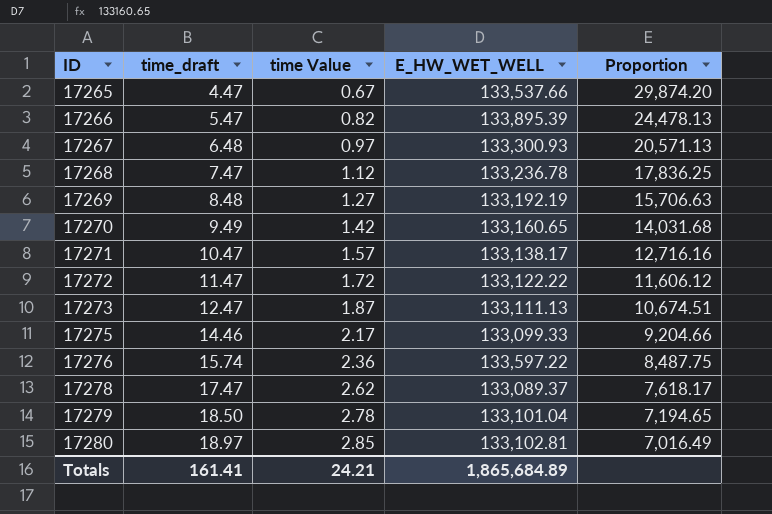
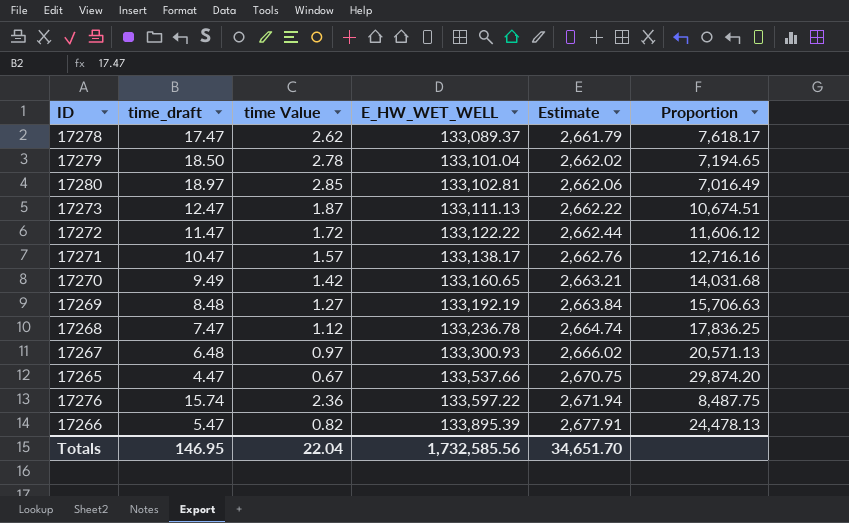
row order: ID ascending -> E_HW_WET_WELL ascending
column Estimate | formula: none -> [E_HW_WET_WELL] * 0.02
row 17275: 14.46 | 2.17 | 133,099.33 | 9,204.66 -> none
Totals | time_draft: 161.41 -> 146.95
Totals | time Value: 24.21 -> 22.04
Totals | E_HW_WET_WELL: 1,865,684.89 -> 1,732,585.56

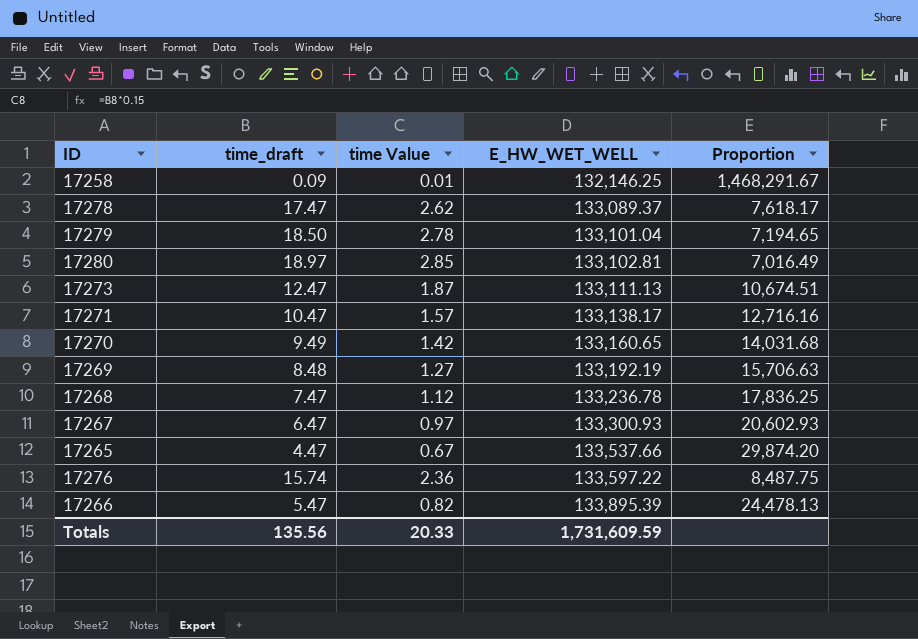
column Estimate | formula: [E_HW_WET_WELL] * 0.02 -> none
row 17272: 11.47 | 1.72 | 133,122.22 | 2,662.44 | 11,606.12 -> none
row 17258: none -> 0.09 | 0.01 | 132,146.25 | 1,468,291.67
17267 | time_draft: 6.48 -> 6.47
17267 | Proportion: 20,571.13 -> 20,602.93
Totals | time_draft: 146.95 -> 135.56
Totals | time Value: 22.04 -> 20.33
Totals | E_HW_WET_WELL: 1,732,585.56 -> 1,731,609.59

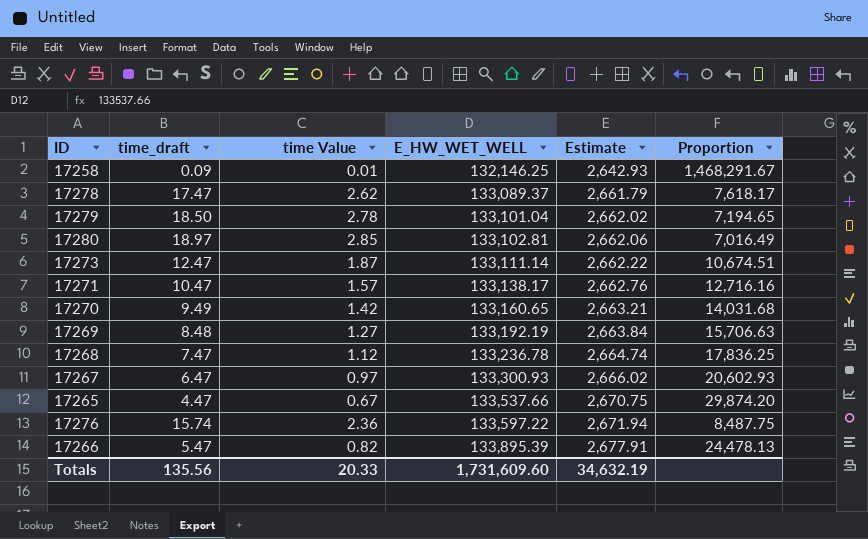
column Estimate | formula: none -> [E_HW_WET_WELL] * 0.02
17273 | E_HW_WET_WELL: 133,111.13 -> 133,111.14
Totals | E_HW_WET_WELL: 1,731,609.59 -> 1,731,609.60

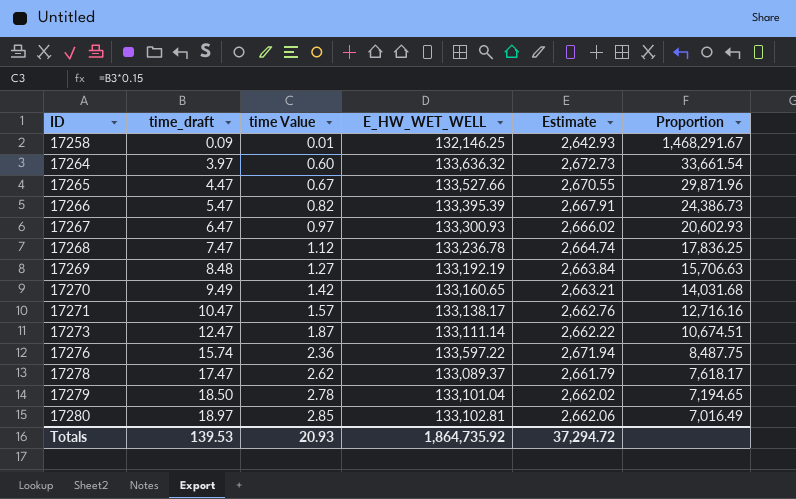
row order: E_HW_WET_WELL ascending -> ID ascending
row 17264: none -> 3.97 | 0.60 | 133,636.32 | 2,672.73 | 33,661.54
17265 | E_HW_WET_WELL: 133,537.66 -> 133,527.66
17265 | Estimate: 2,670.75 -> 2,670.55
17265 | Proportion: 29,874.20 -> 29,871.96
17266 | E_HW_WET_WELL: 133,895.39 -> 133,395.39
17266 | Estimate: 2,677.91 -> 2,667.91
17266 | Proportion: 24,478.13 -> 24,386.73
Totals | time_draft: 135.56 -> 139.53
Totals | time Value: 20.33 -> 20.93
Totals | E_HW_WET_WELL: 1,731,609.60 -> 1,864,735.92
Totals | Estimate: 34,632.19 -> 37,294.72

